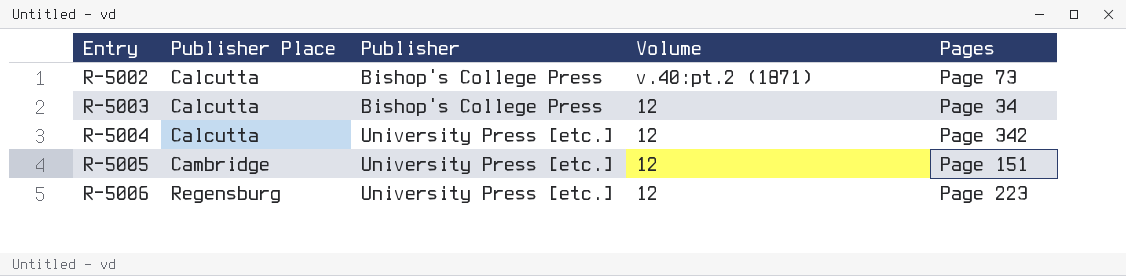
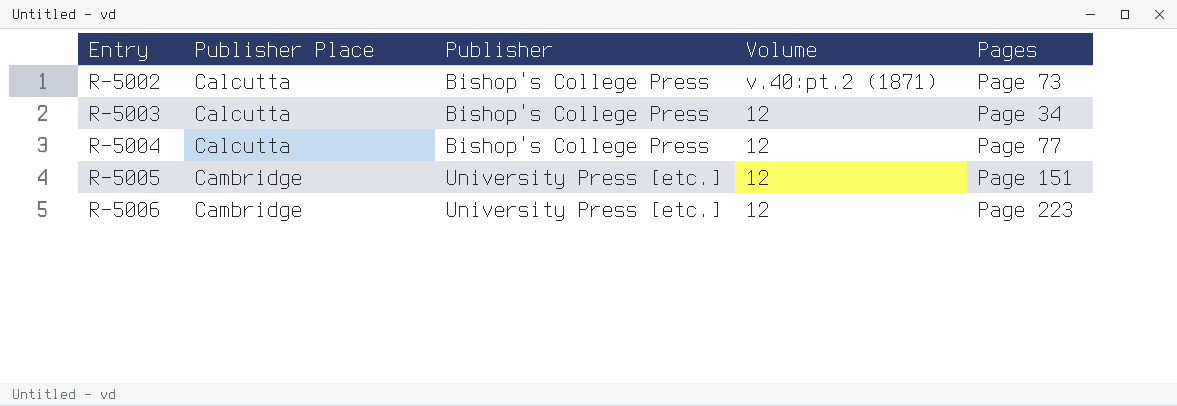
R-5004 | Publisher: University Press [etc.] -> Bishop's College Press
R-5004 | Pages: Page 342 -> Page 77
R-5006 | Publisher Place: Regensburg -> Cambridge

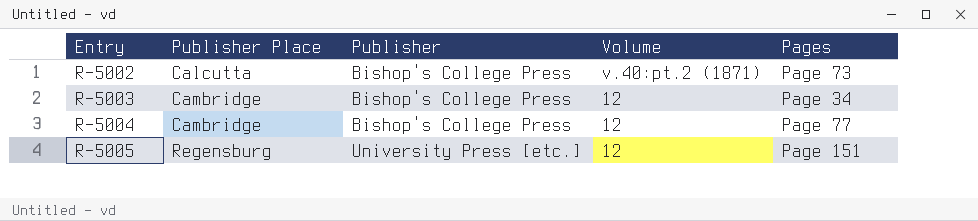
row R-5006: Cambridge | University Press [etc.] | 12 | Page 223 -> none
R-5003 | Publisher Place: Calcutta -> Cambridge
R-5004 | Publisher Place: Calcutta -> Cambridge
R-5005 | Publisher Place: Cambridge -> Regensburg

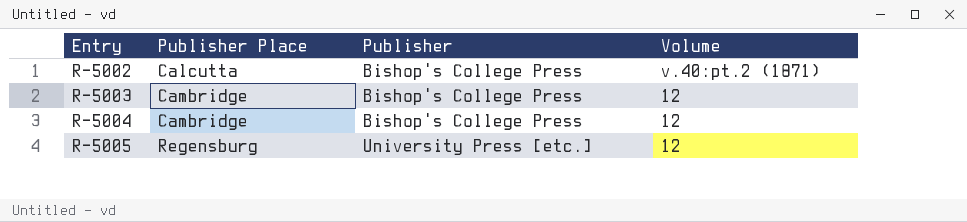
column Pages | position: 5 -> none

